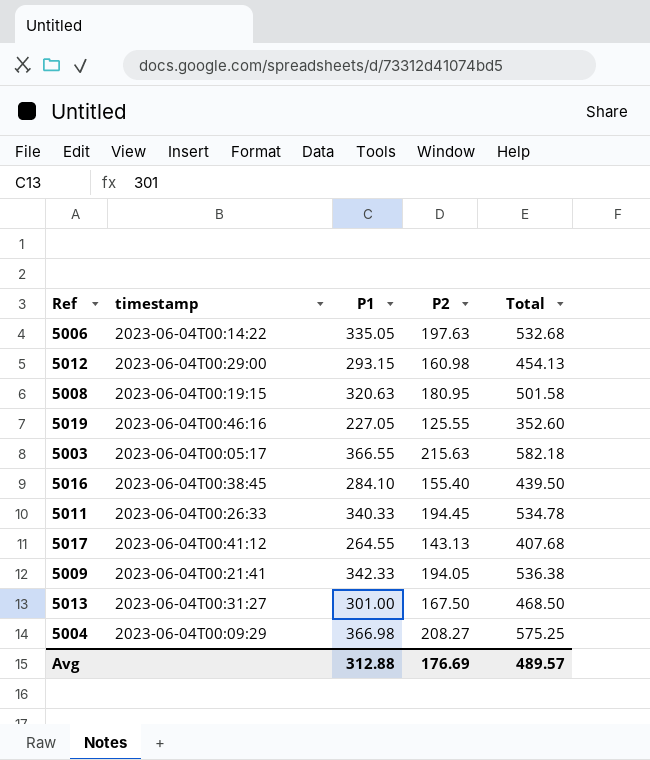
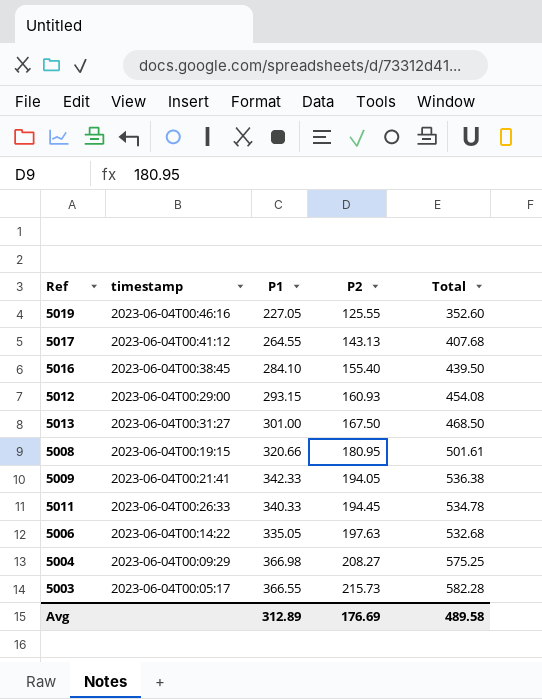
row order: none -> P2 ascending
5012 | P2: 160.98 -> 160.93
5012 | Total: 454.13 -> 454.08
5008 | P1: 320.63 -> 320.66
5008 | Total: 501.58 -> 501.61
5003 | P2: 215.63 -> 215.73
5003 | Total: 582.18 -> 582.28
Avg | P1: 312.88 -> 312.89
Avg | Total: 489.57 -> 489.58

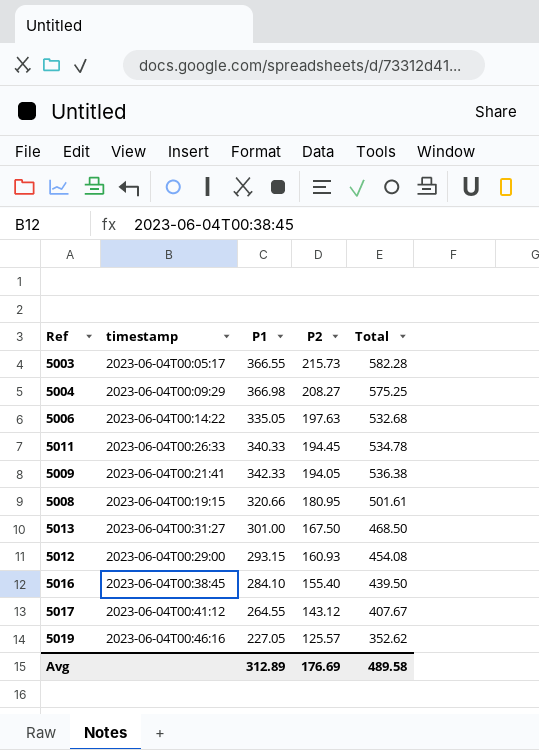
row order: P2 ascending -> P2 descending
5017 | P2: 143.13 -> 143.12
5017 | Total: 407.68 -> 407.67
5019 | P2: 125.55 -> 125.57
5019 | Total: 352.60 -> 352.62

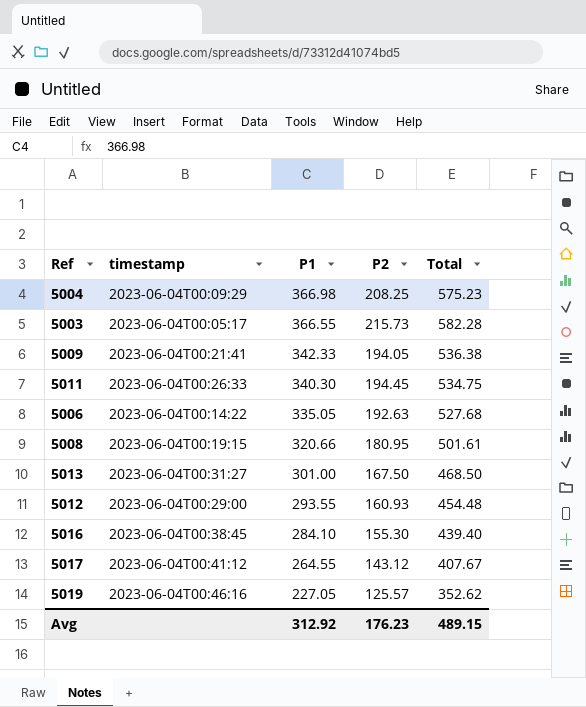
row order: P2 descending -> P1 descending
5004 | P2: 208.27 -> 208.25
5004 | Total: 575.25 -> 575.23
5011 | P1: 340.33 -> 340.30
5011 | Total: 534.78 -> 534.75
5006 | P2: 197.63 -> 192.63
5006 | Total: 532.68 -> 527.68
5012 | P1: 293.15 -> 293.55
5012 | Total: 454.08 -> 454.48
5016 | P2: 155.40 -> 155.30
5016 | Total: 439.50 -> 439.40
Avg | P1: 312.89 -> 312.92
Avg | P2: 176.69 -> 176.23
Avg | Total: 489.58 -> 489.15

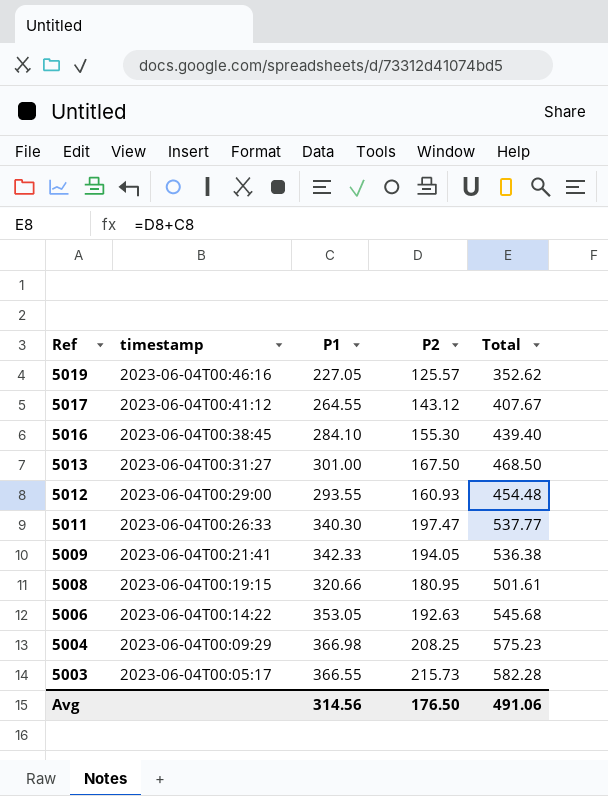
row order: P1 descending -> Ref descending
5011 | P2: 194.45 -> 197.47
5011 | Total: 534.75 -> 537.77
5006 | P1: 335.05 -> 353.05
5006 | Total: 527.68 -> 545.68
Avg | P1: 312.92 -> 314.56
Avg | P2: 176.23 -> 176.50
Avg | Total: 489.15 -> 491.06

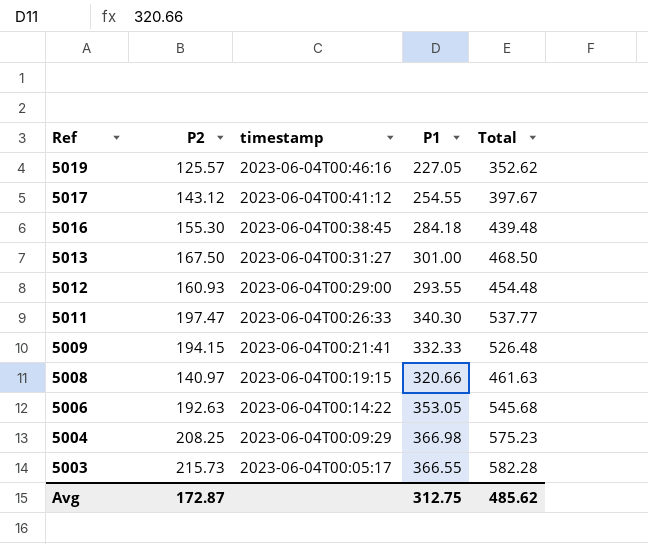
column P2 | position: 4 -> 2
5017 | P1: 264.55 -> 254.55
5017 | Total: 407.67 -> 397.67
5016 | P1: 284.10 -> 284.18
5016 | Total: 439.40 -> 439.48
5009 | P2: 194.05 -> 194.15
5009 | P1: 342.33 -> 332.33
5009 | Total: 536.38 -> 526.48
5008 | P2: 180.95 -> 140.97
5008 | Total: 501.61 -> 461.63
Avg | P2: 176.50 -> 172.87
Avg | P1: 314.56 -> 312.75
Avg | Total: 491.06 -> 485.62

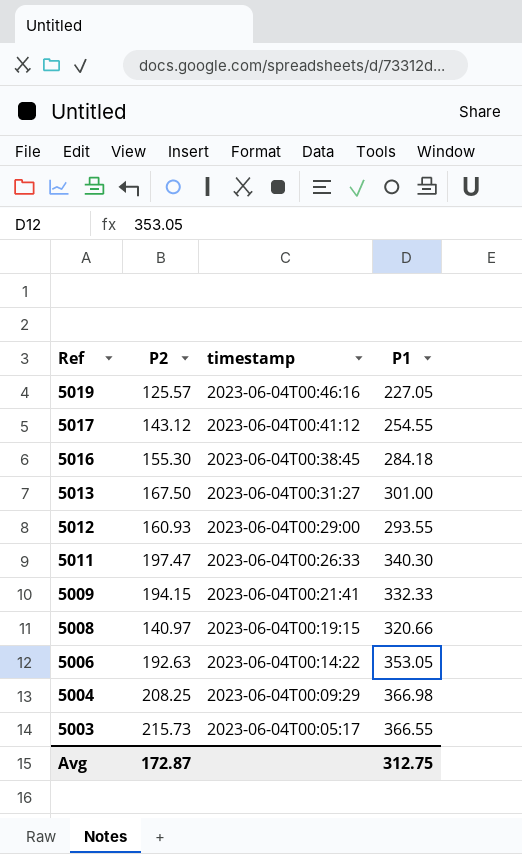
column Total | formula: [P2] + [P1] -> none

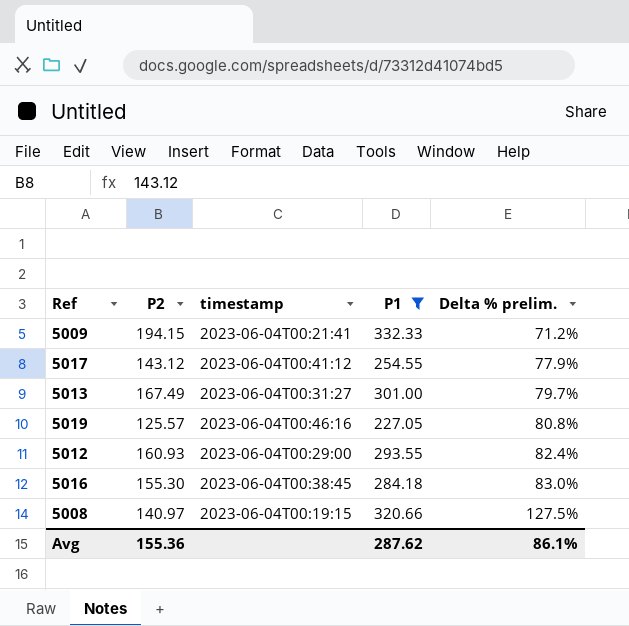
filter: none -> P1 <= 332.33
row order: Ref descending -> Delta % prelim. ascending
column Delta % prelim. | formula: none -> ([P1] - [P2]) / [P2]
5013 | P2: 167.50 -> 167.49
Avg | P2: 172.87 -> 155.36
Avg | P1: 312.75 -> 287.62

